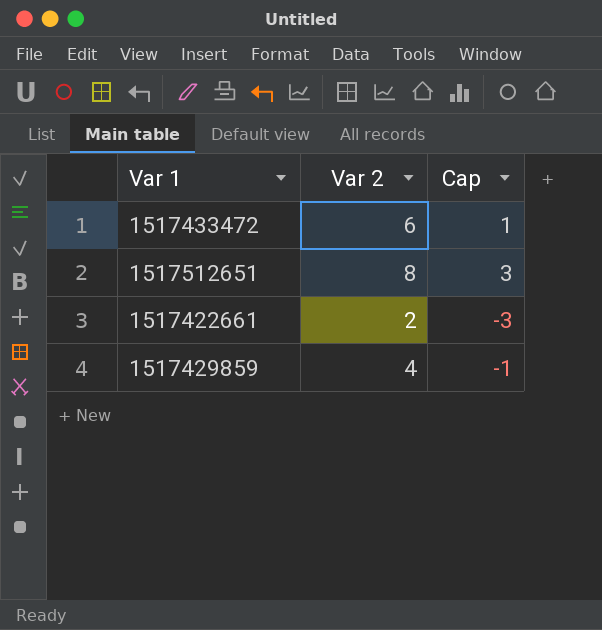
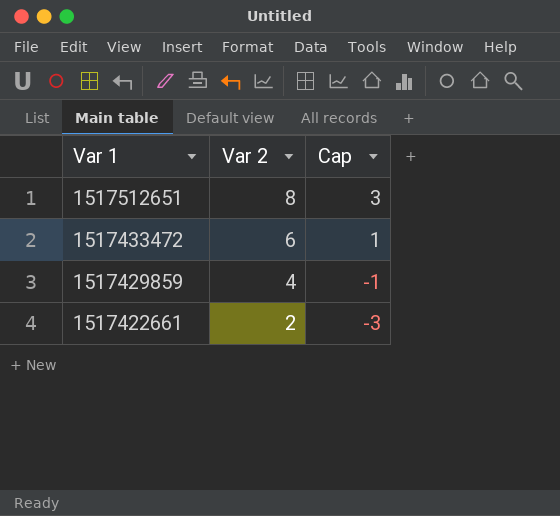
row order: none -> Var 1 descending

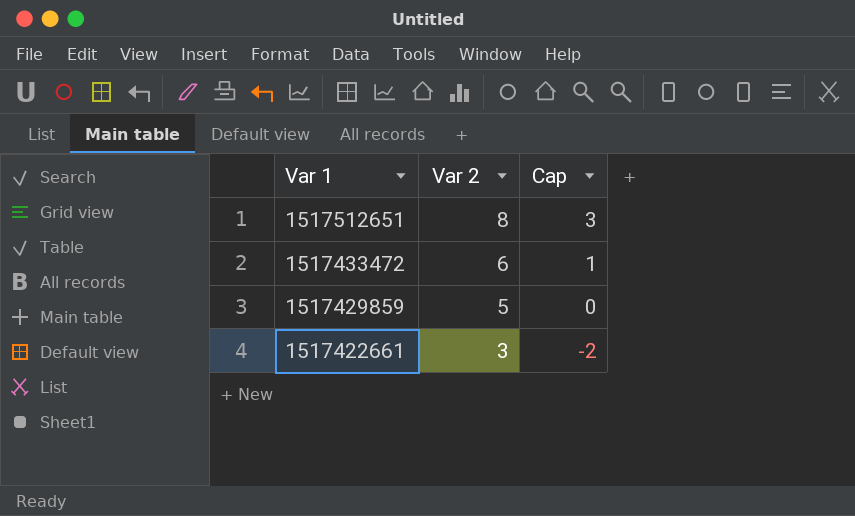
1517429859 | Var 2: 4 -> 5
1517429859 | Cap: -1 -> 0
1517422661 | Var 2: 2 -> 3
1517422661 | Cap: -3 -> -2

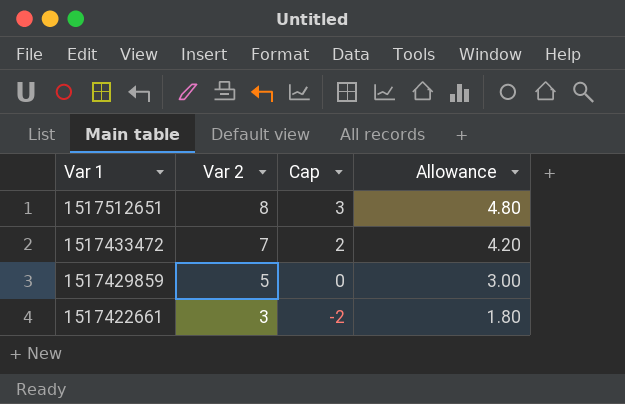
column Allowance | formula: none -> [Var 2] * 0.6
1517433472 | Var 2: 6 -> 7
1517433472 | Cap: 1 -> 2

